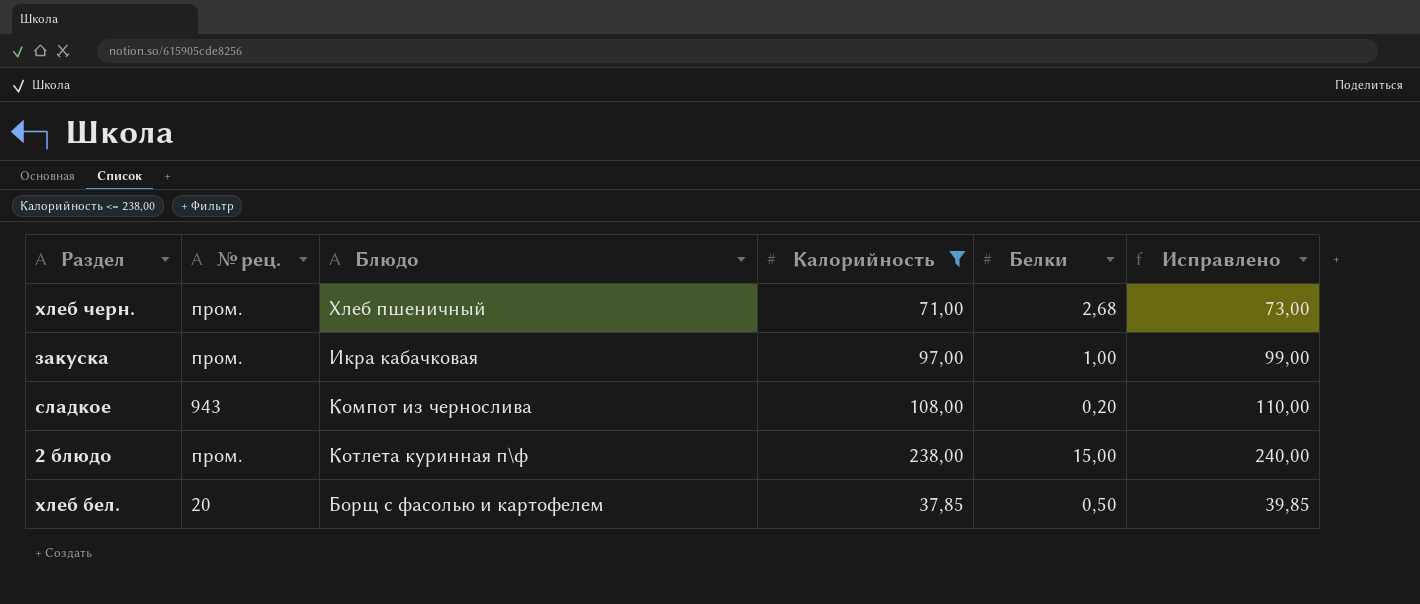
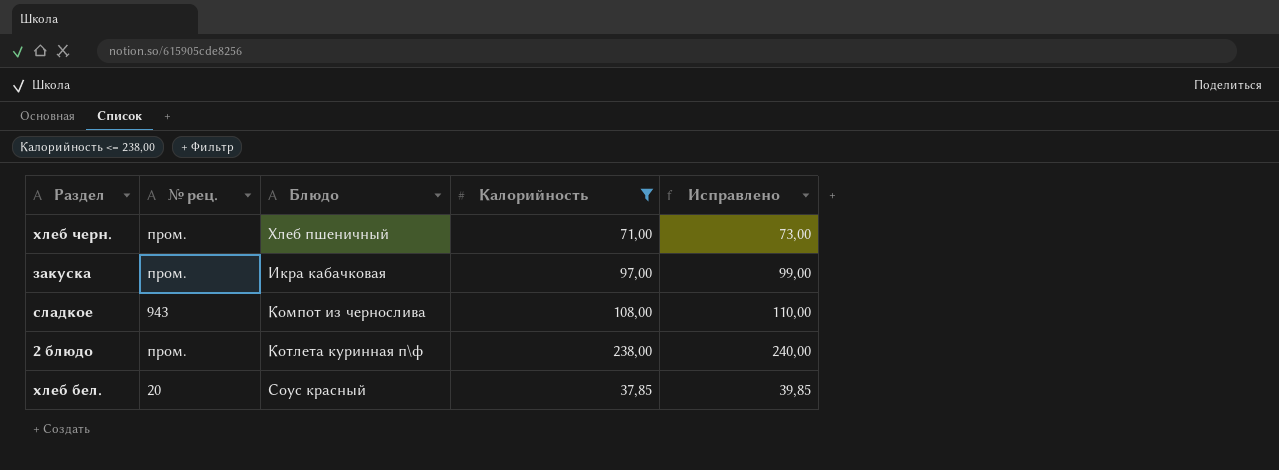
column Белки | position: 5 -> none
хлеб бел. | Блюдо: Борщ с фасолью и картофелем -> Соус красный

